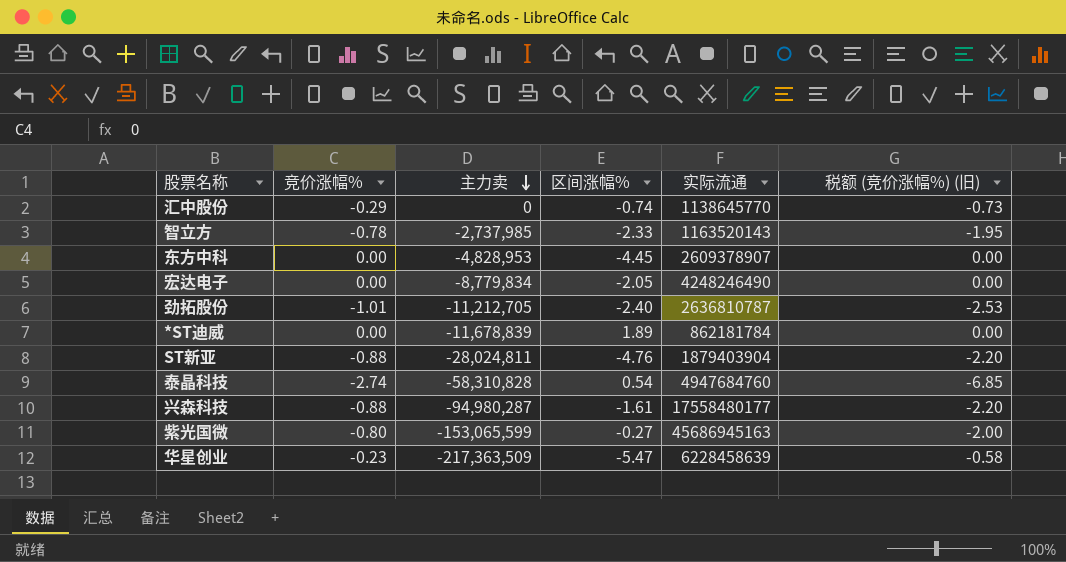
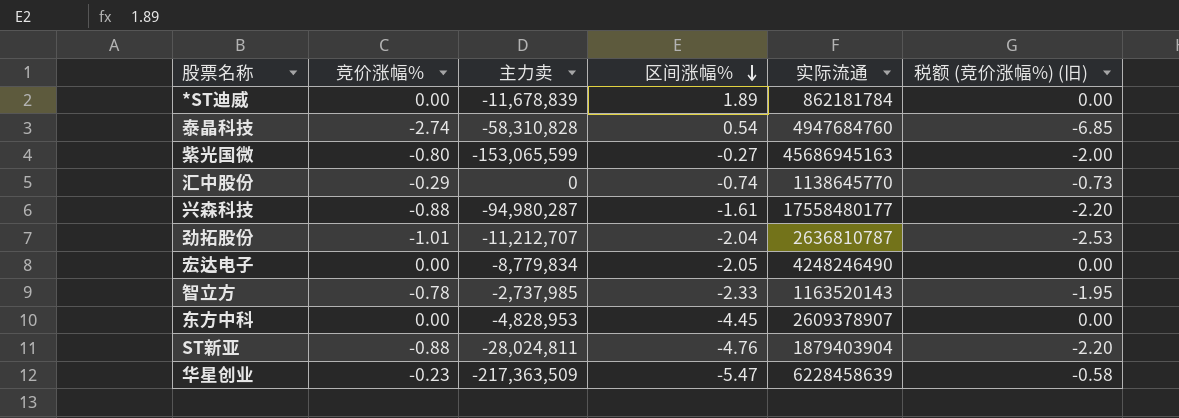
row order: 主力卖 descending -> 区间涨幅% descending
劲拓股份 | 主力卖: -11,212,705 -> -11,212,707
劲拓股份 | 区间涨幅%: -2.40 -> -2.04

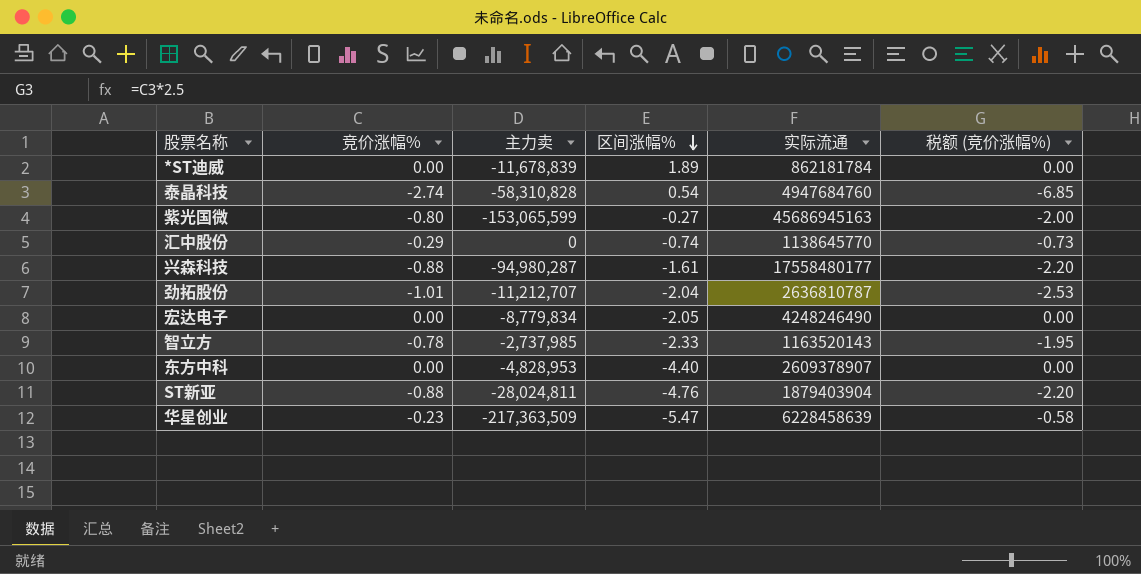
column name: 税额 (竞价涨幅%) (旧) -> 税额 (竞价涨幅%)
东方中科 | 区间涨幅%: -4.45 -> -4.40

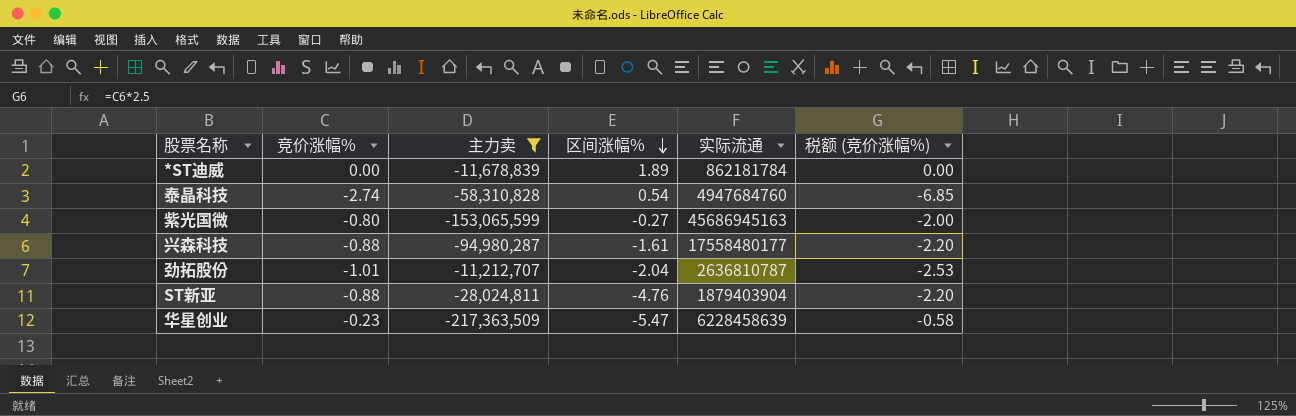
filter: none -> 主力卖 <= -11,212,707

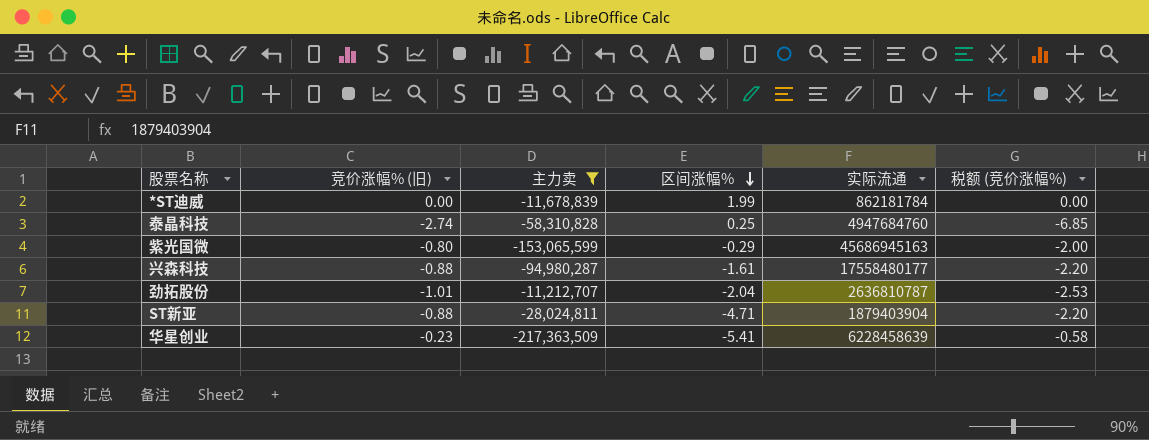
column name: 竞价涨幅% -> 竞价涨幅% (旧)
*ST迪威 | 区间涨幅%: 1.89 -> 1.99
泰晶科技 | 区间涨幅%: 0.54 -> 0.25
紫光国微 | 区间涨幅%: -0.27 -> -0.29
ST新亚 | 区间涨幅%: -4.76 -> -4.71
华星创业 | 区间涨幅%: -5.47 -> -5.41

